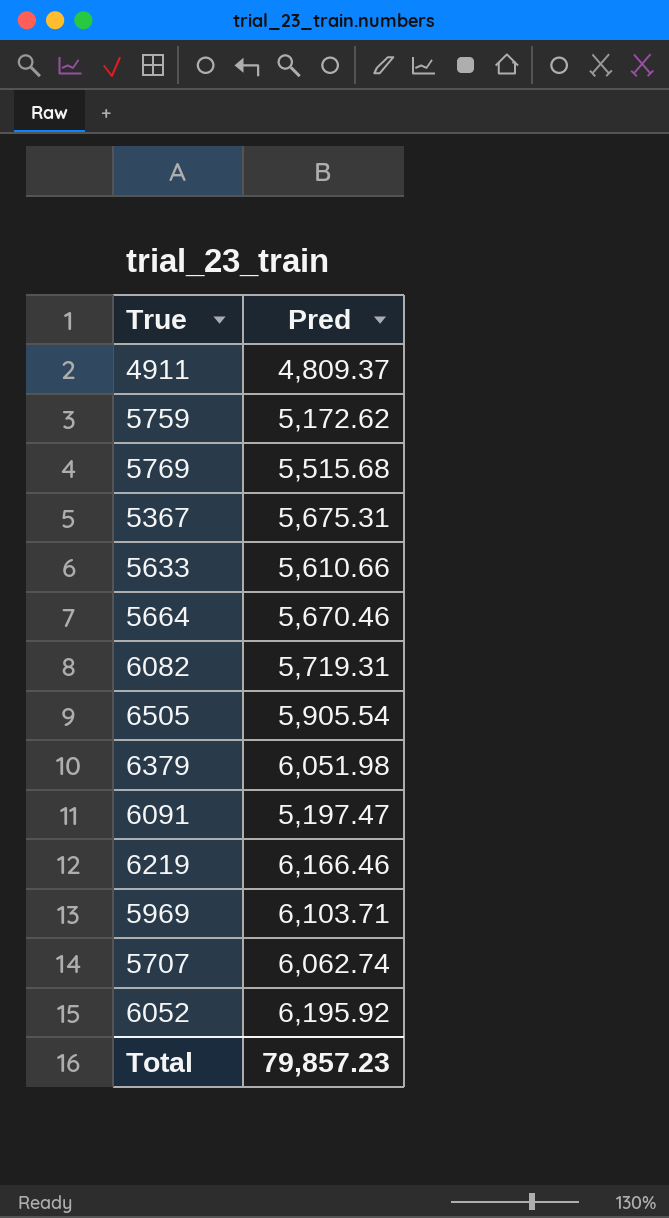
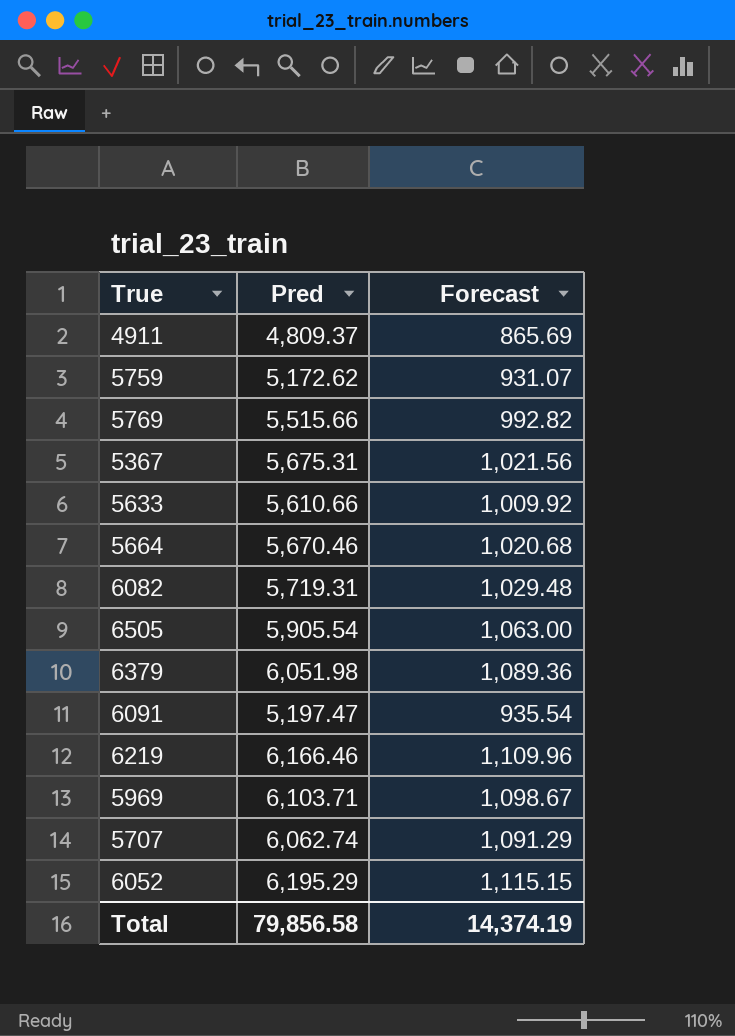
column Forecast | formula: none -> [Pred] * 0.18
5769 | Pred: 5,515.68 -> 5,515.66
6052 | Pred: 6,195.92 -> 6,195.29
Total | Pred: 79,857.23 -> 79,856.58

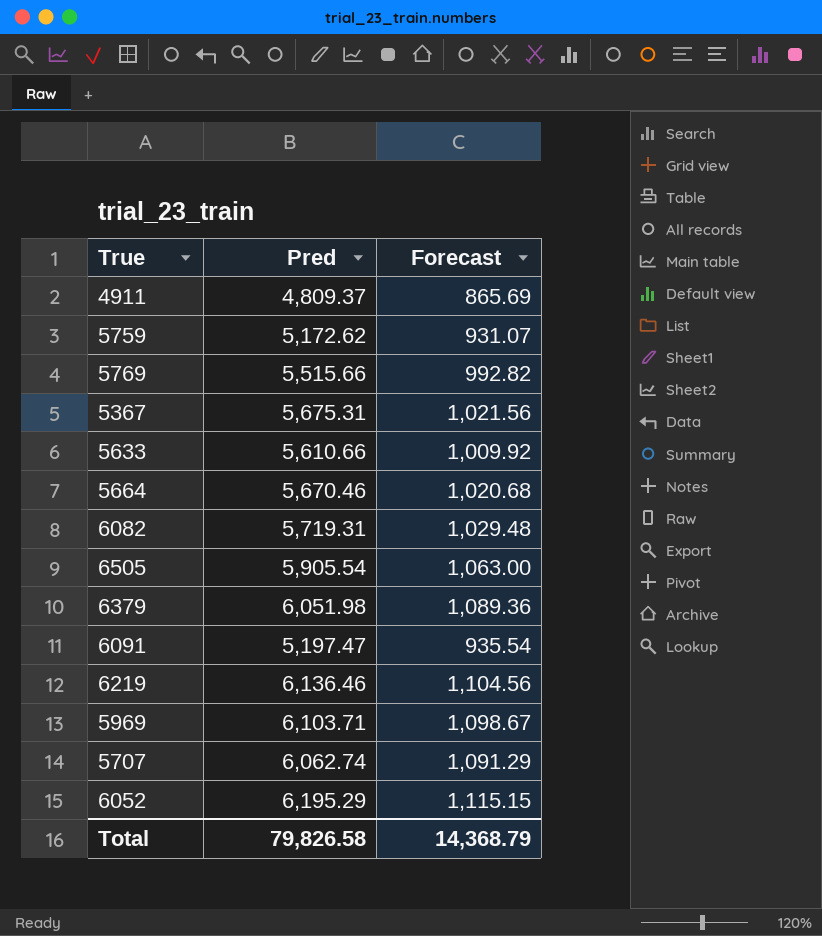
6219 | Pred: 6,166.46 -> 6,136.46
6219 | Forecast: 1,109.96 -> 1,104.56
Total | Pred: 79,856.58 -> 79,826.58
Total | Forecast: 14,374.19 -> 14,368.79

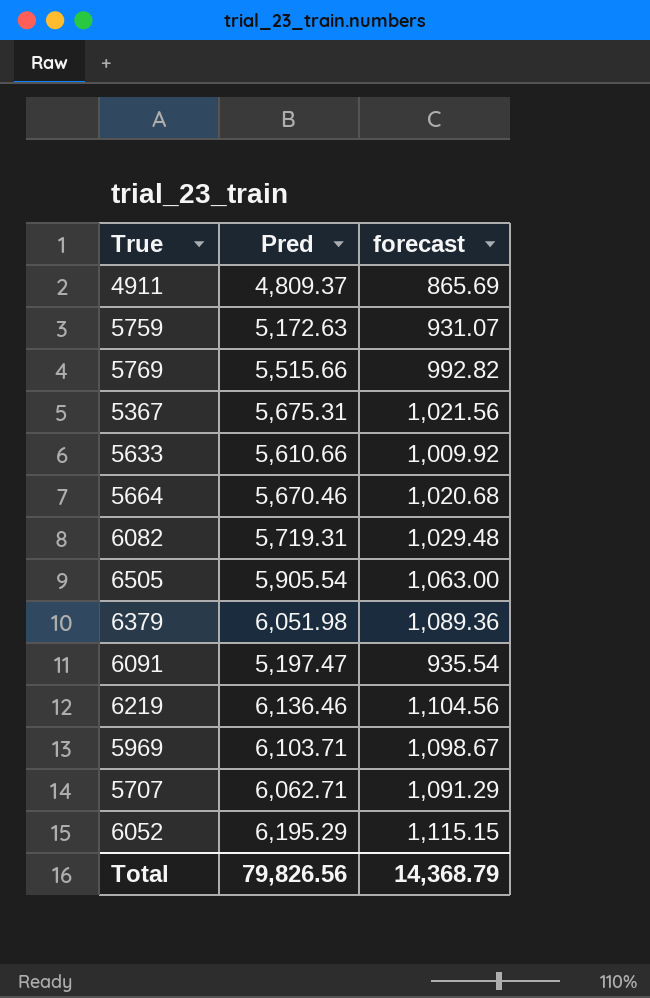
column name: Forecast -> forecast
5759 | Pred: 5,172.62 -> 5,172.63
5707 | Pred: 6,062.74 -> 6,062.71
Total | Pred: 79,826.58 -> 79,826.56

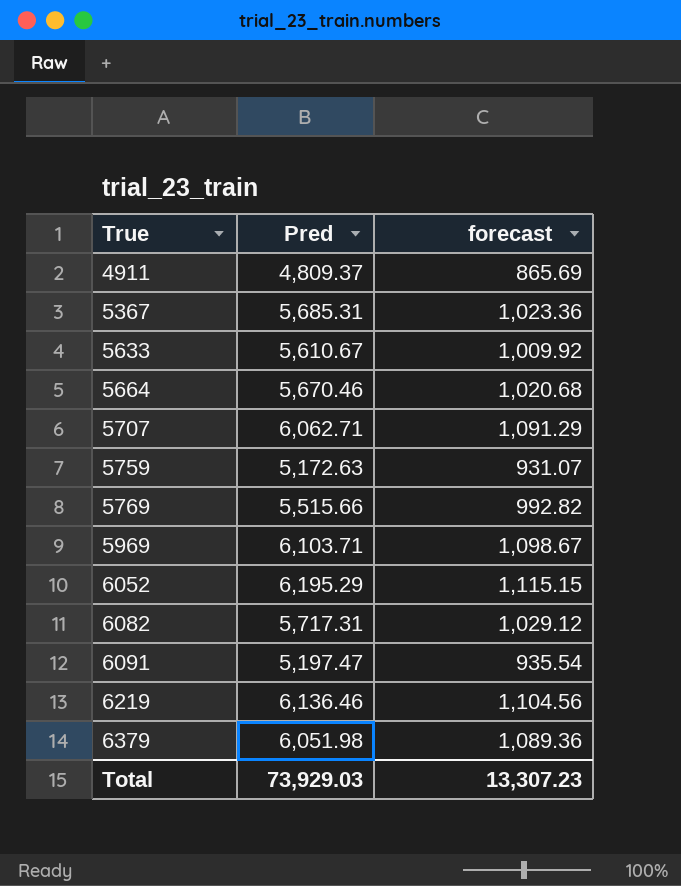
row order: none -> True ascending
row 6505: 5,905.54 | 1,063.00 -> none
5367 | Pred: 5,675.31 -> 5,685.31
5367 | forecast: 1,021.56 -> 1,023.36
5633 | Pred: 5,610.66 -> 5,610.67
6082 | Pred: 5,719.31 -> 5,717.31
6082 | forecast: 1,029.48 -> 1,029.12
Total | Pred: 79,826.56 -> 73,929.03
Total | forecast: 14,368.79 -> 13,307.23

